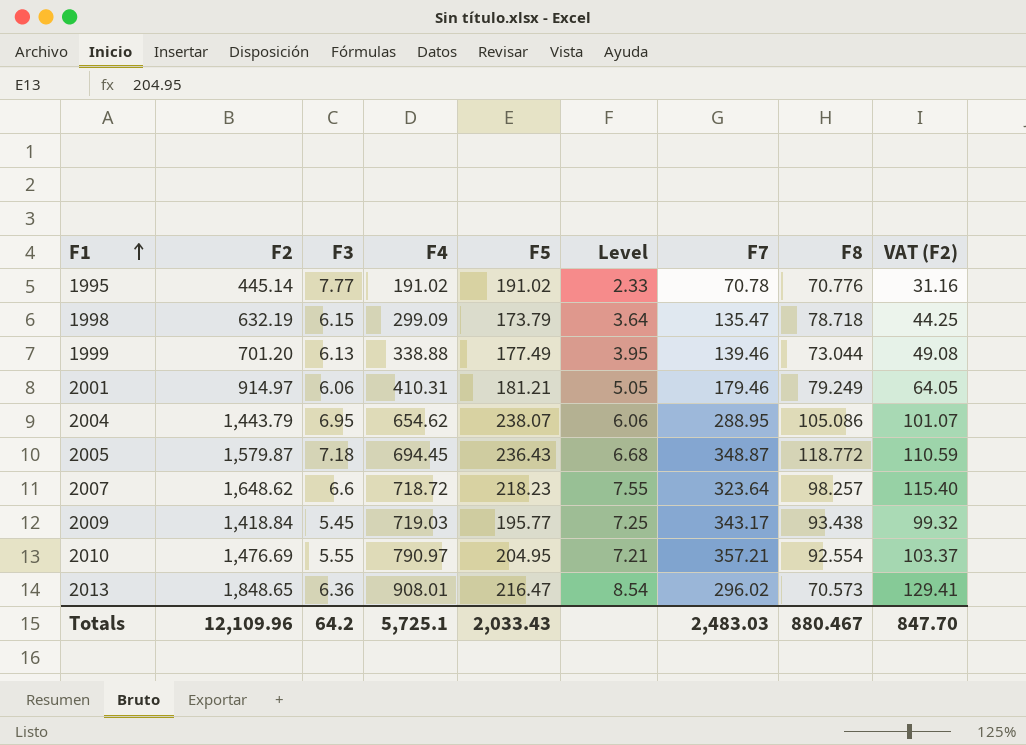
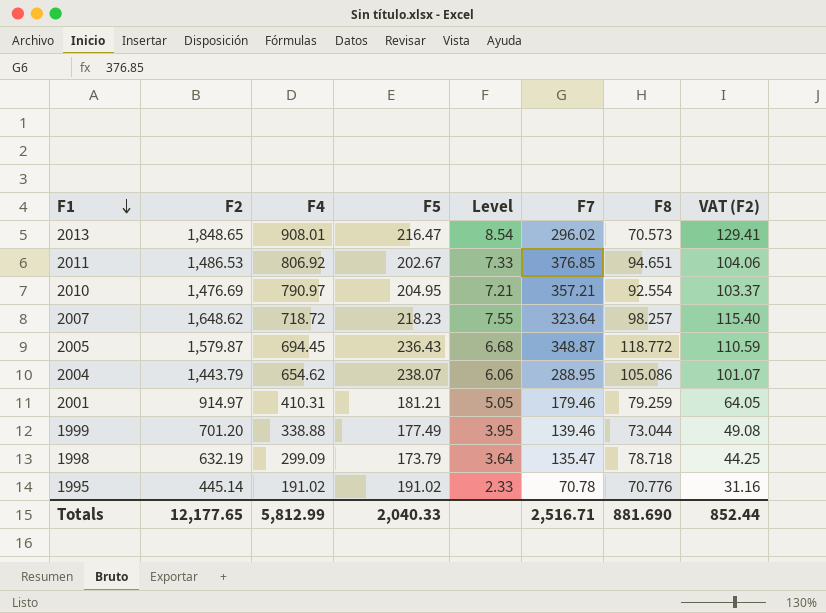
row order: F1 ascending -> F1 descending
column F3 | position: 3 -> none
row 2009: 1,418.84 | 5.45 | 719.03 | 195.77 | 7.25 | 343.17 | 93.438 | 99.32 -> none
row 2011: none -> 1,486.53 | 806.92 | 202.67 | 7.33 | 376.85 | 94.651 | 104.06
2001 | F8: 79.249 -> 79.259
Totals | F2: 12,109.96 -> 12,177.65
Totals | F4: 5,725.1 -> 5,812.99
Totals | F5: 2,033.43 -> 2,040.33
Totals | F7: 2,483.03 -> 2,516.71
Totals | F8: 880.467 -> 881.690
Totals | VAT (F2): 847.70 -> 852.44

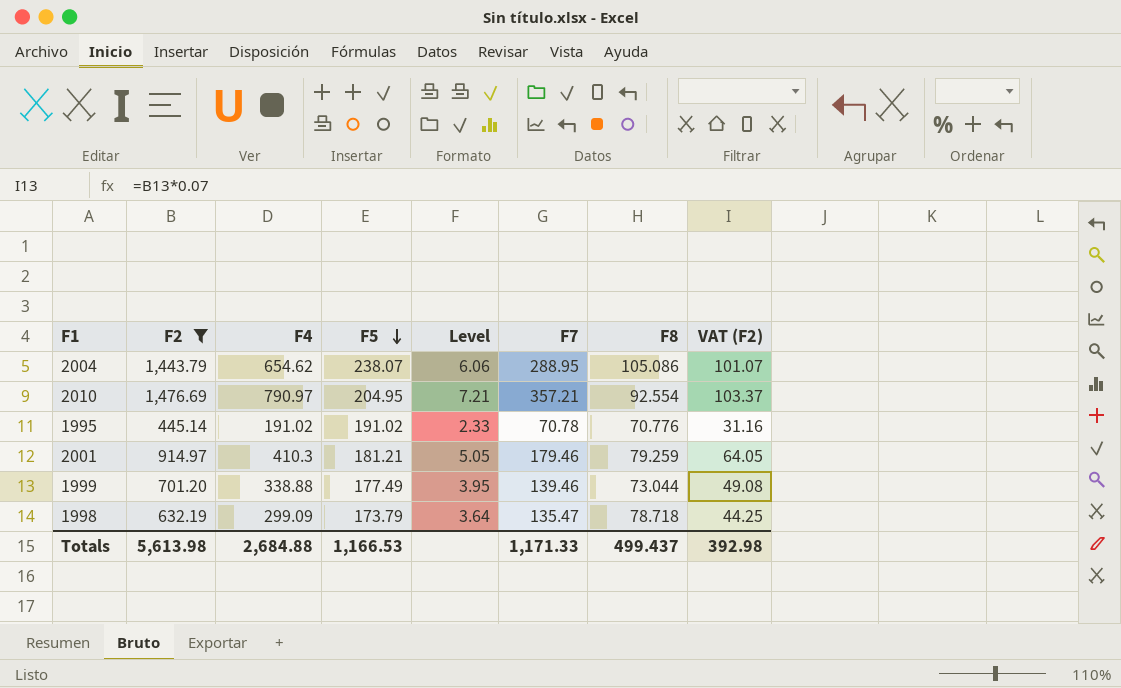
filter: none -> F2 <= 1,476.69
row order: F1 descending -> F5 descending
2001 | F4: 410.31 -> 410.3
Totals | F2: 12,177.65 -> 5,613.98
Totals | F4: 5,812.99 -> 2,684.88
Totals | F5: 2,040.33 -> 1,166.53
Totals | F7: 2,516.71 -> 1,171.33
Totals | F8: 881.690 -> 499.437
Totals | VAT (F2): 852.44 -> 392.98

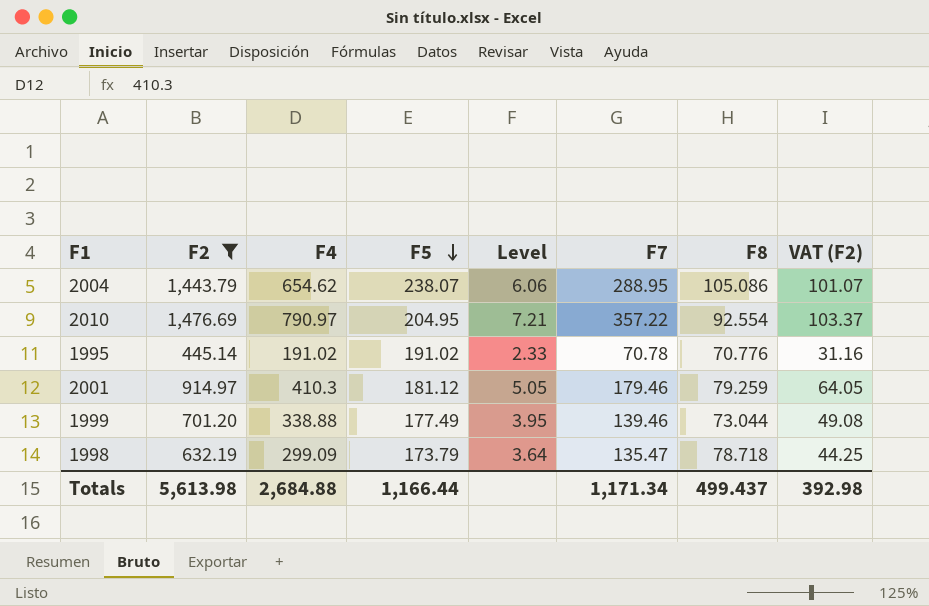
2010 | F7: 357.21 -> 357.22
2001 | F5: 181.21 -> 181.12
Totals | F5: 1,166.53 -> 1,166.44
Totals | F7: 1,171.33 -> 1,171.34

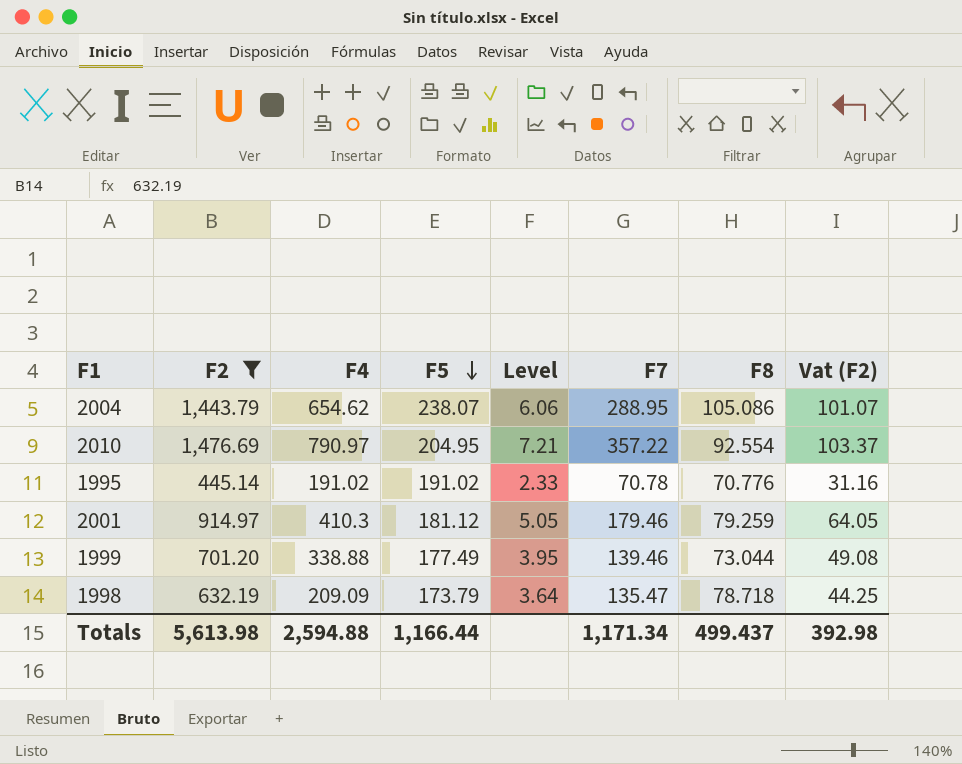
column name: VAT (F2) -> Vat (F2)
1998 | F4: 299.09 -> 209.09
Totals | F4: 2,684.88 -> 2,594.88

